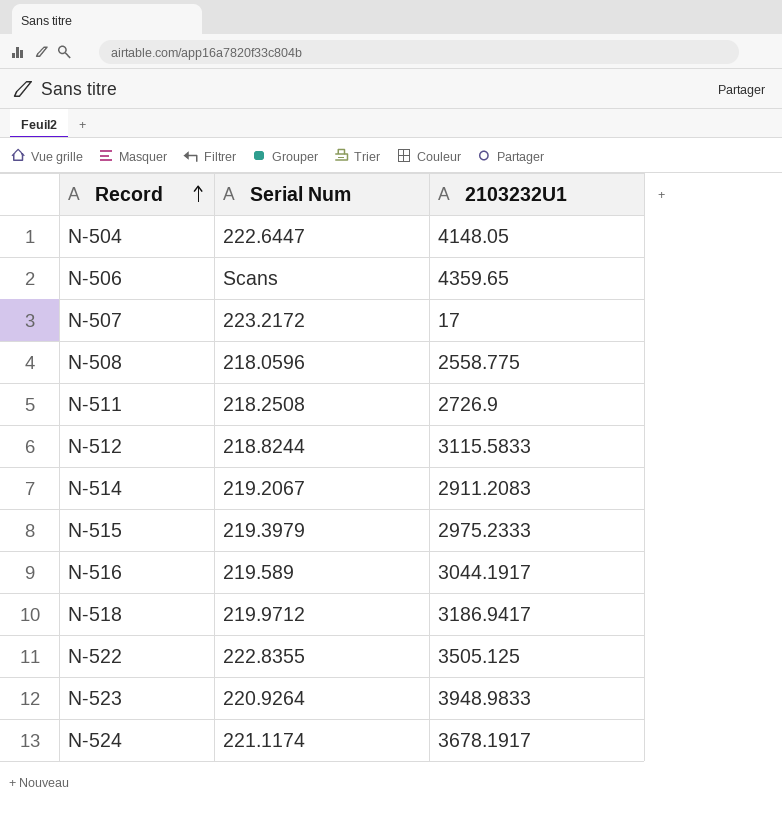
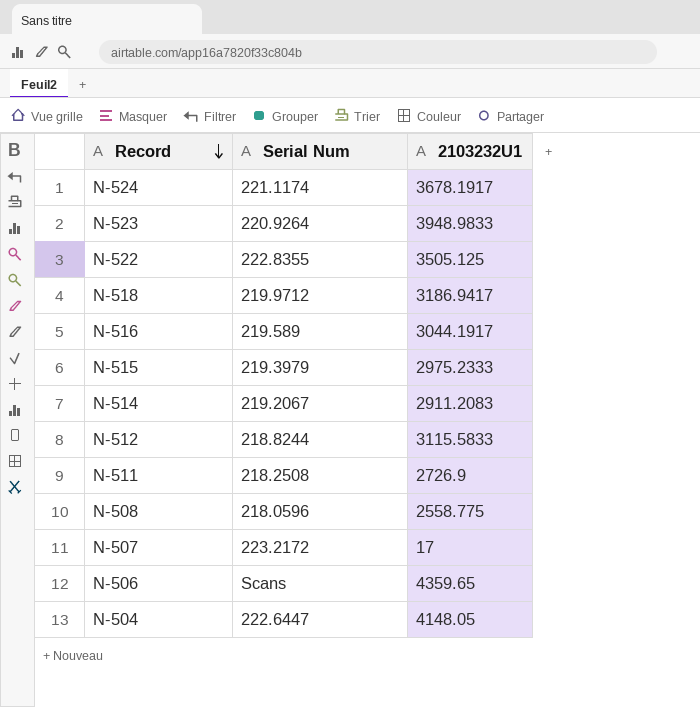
row order: Record ascending -> Record descending

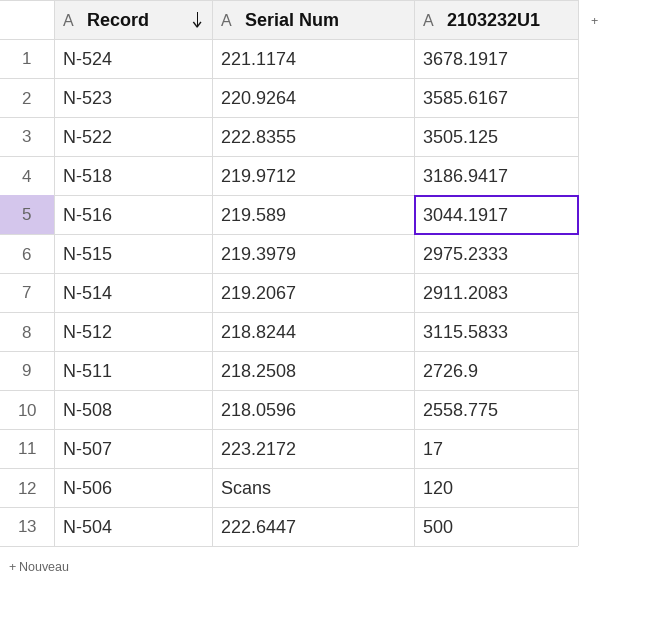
N-523 | 2103232U1: 3948.9833 -> 3585.6167
N-506 | 2103232U1: 4359.65 -> 120
N-504 | 2103232U1: 4148.05 -> 500

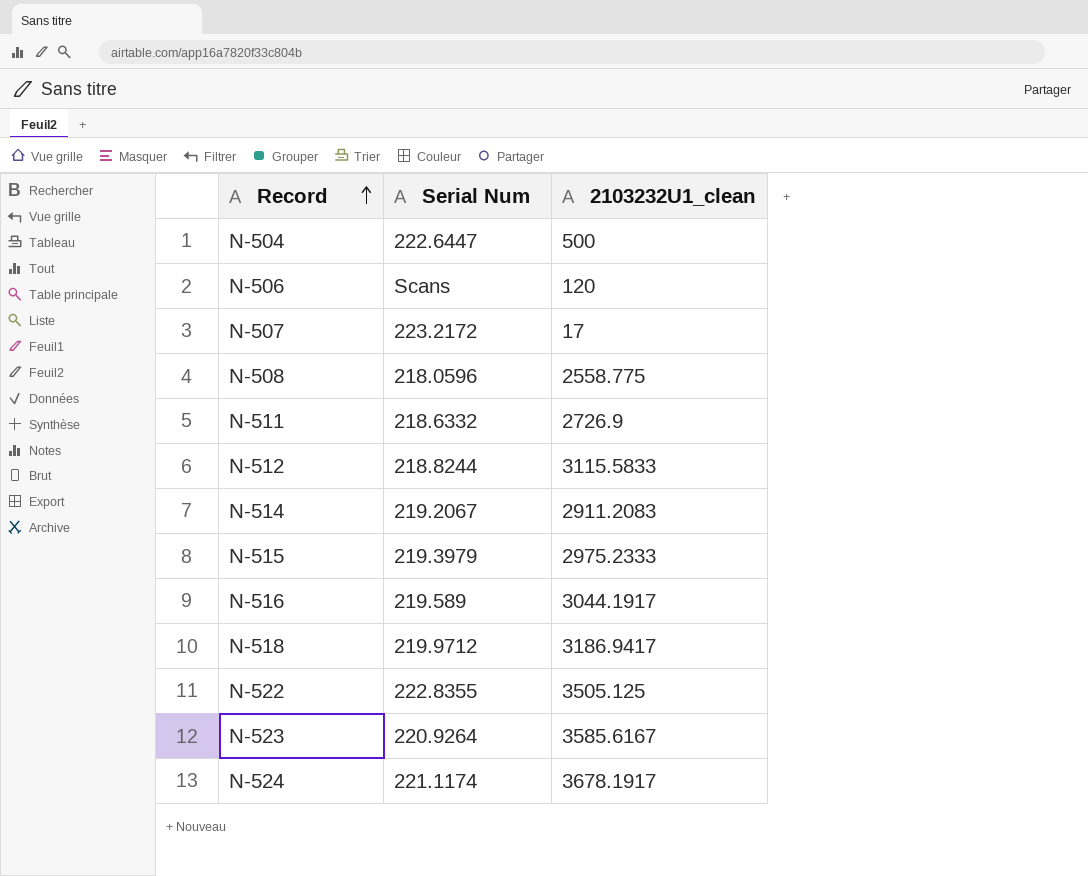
row order: Record descending -> Record ascending
column name: 2103232U1 -> 2103232U1_clean
N-511 | Serial Num: 218.2508 -> 218.6332

